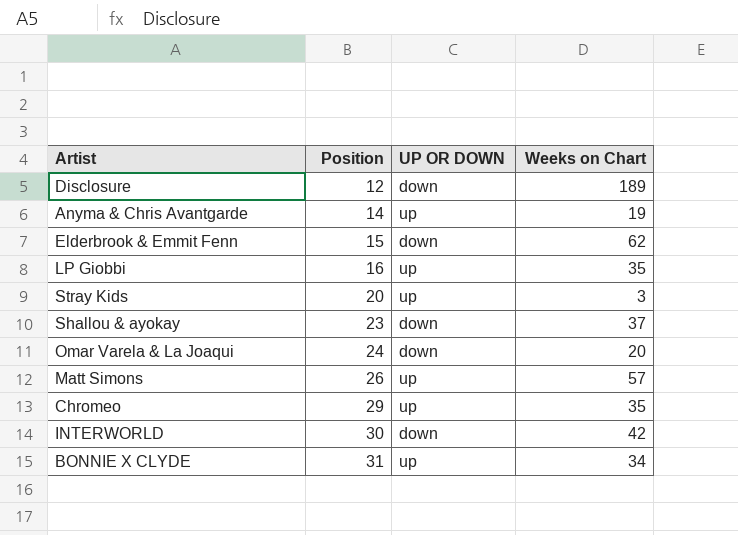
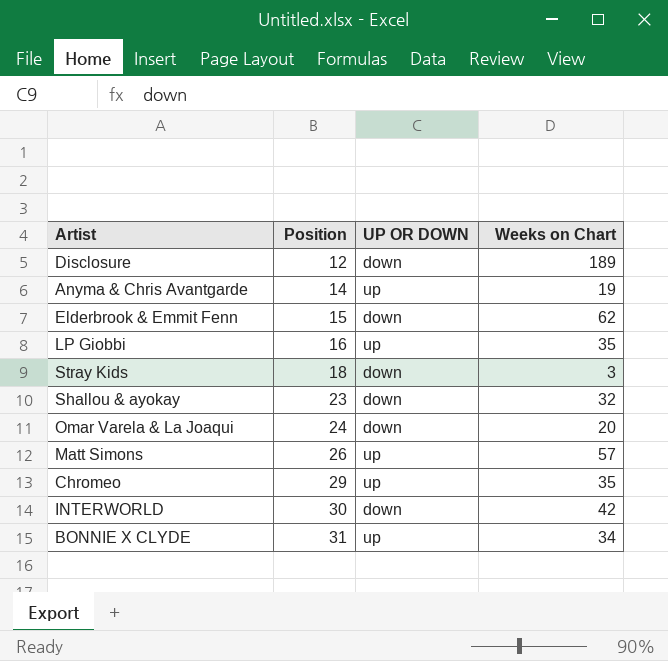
Stray Kids | Position: 20 -> 18
Stray Kids | UP OR DOWN: up -> down
Shallou & ayokay | Weeks on Chart: 37 -> 32

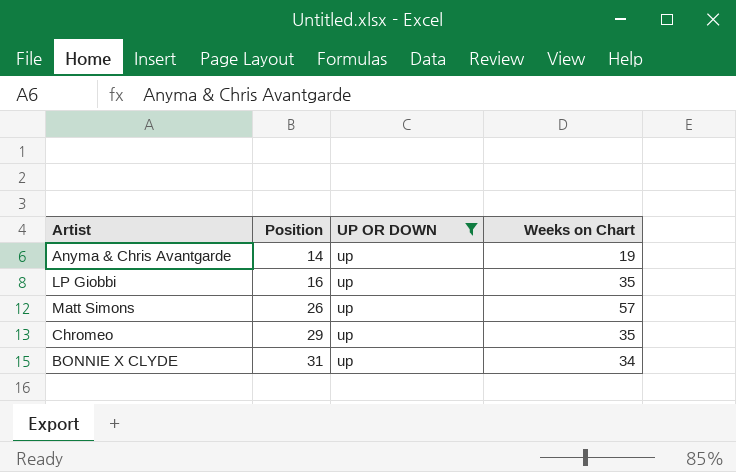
filter: none -> UP OR DOWN = up

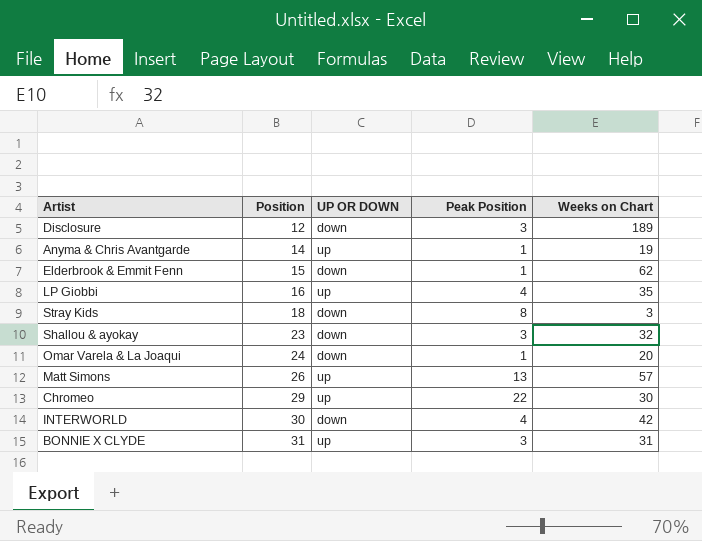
filter: UP OR DOWN = up -> none
column Peak Position | position: none -> 4
Chromeo | Weeks on Chart: 35 -> 30
BONNIE X CLYDE | Weeks on Chart: 34 -> 31

